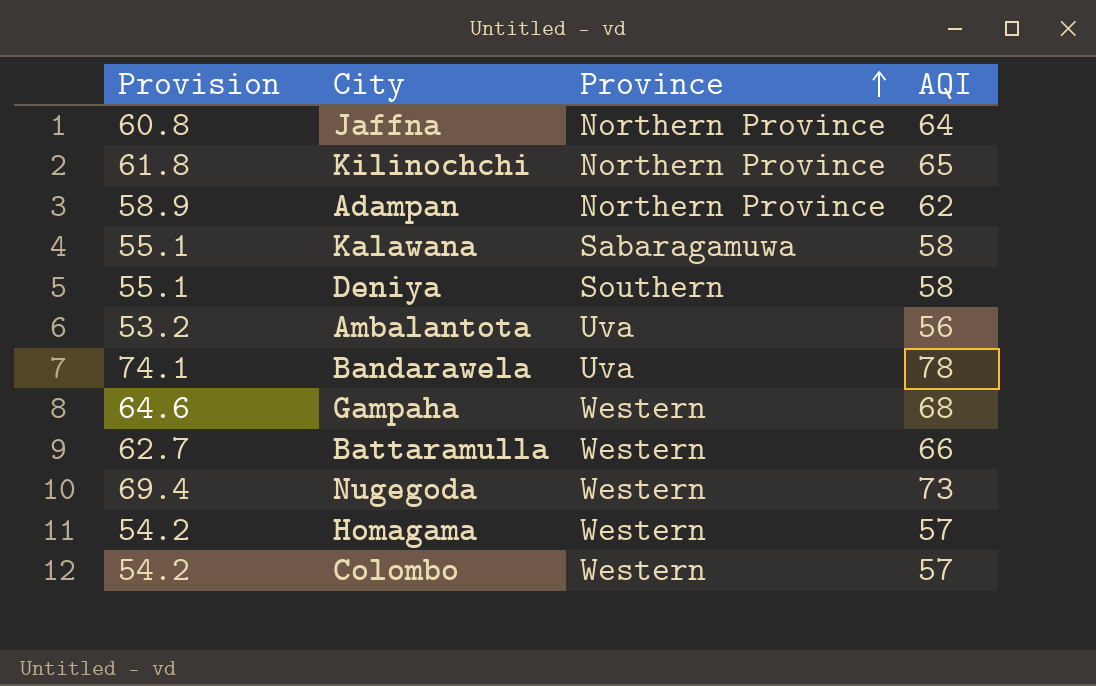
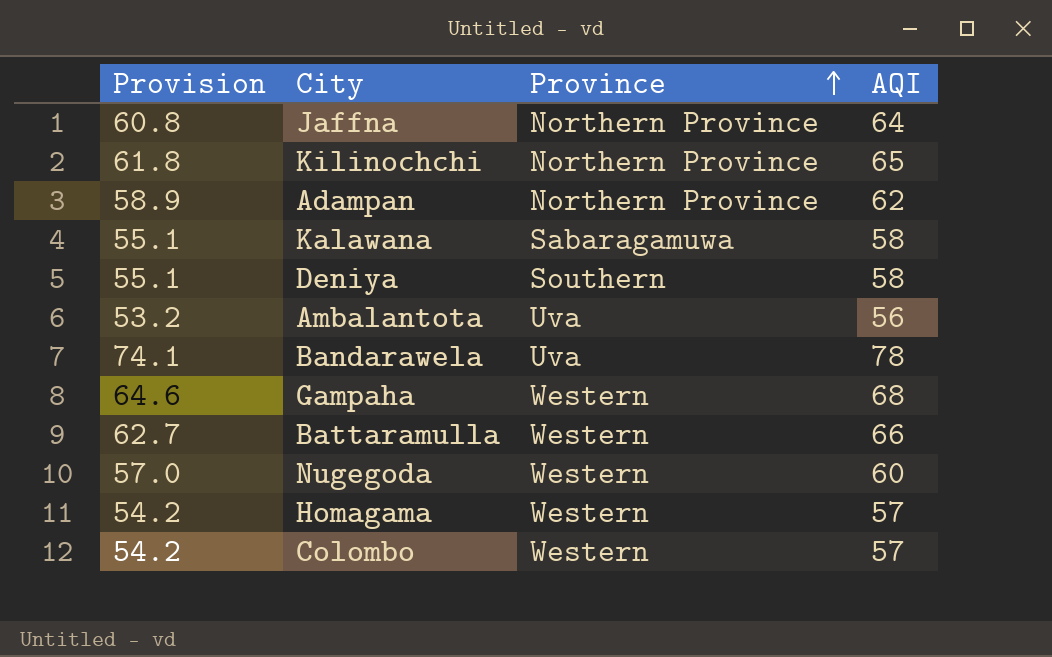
Nugegoda | Provision: 69.4 -> 57.0
Nugegoda | AQI: 73 -> 60

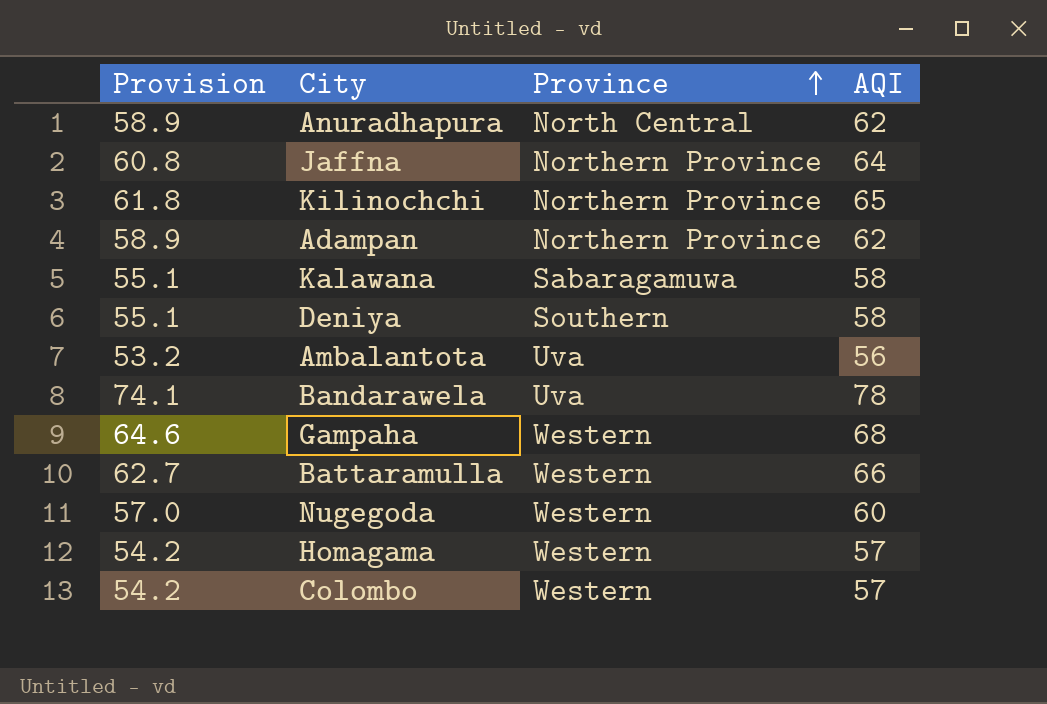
row Anuradhapura: none -> 58.9 | North Central | 62

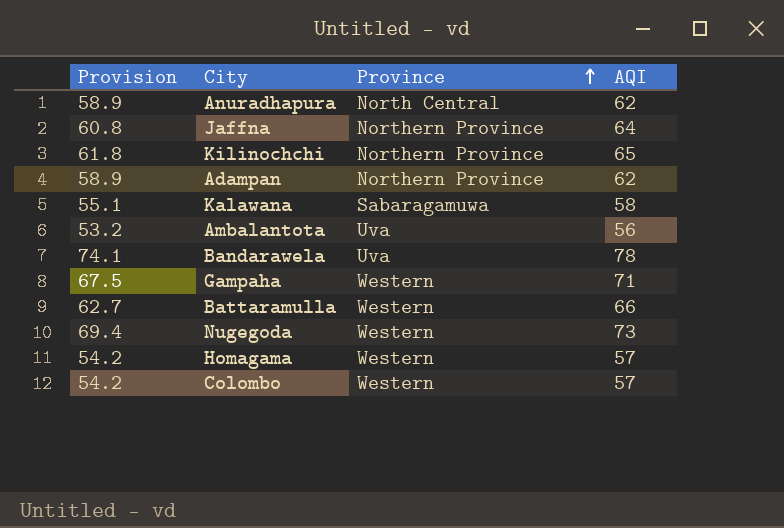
row Deniya: 55.1 | Southern | 58 -> none
Gampaha | Provision: 64.6 -> 67.5
Gampaha | AQI: 68 -> 71
Nugegoda | Provision: 57.0 -> 69.4
Nugegoda | AQI: 60 -> 73

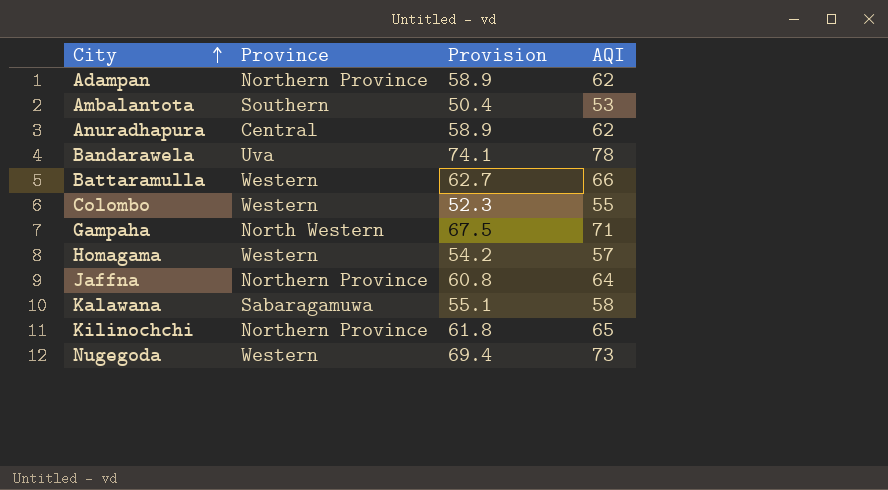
row order: Province ascending -> City ascending
column Provision | position: 1 -> 3
Ambalantota | Province: Uva -> Southern
Ambalantota | Provision: 53.2 -> 50.4
Ambalantota | AQI: 56 -> 53
Anuradhapura | Province: North Central -> Central
Colombo | Provision: 54.2 -> 52.3
Colombo | AQI: 57 -> 55
Gampaha | Province: Western -> North Western

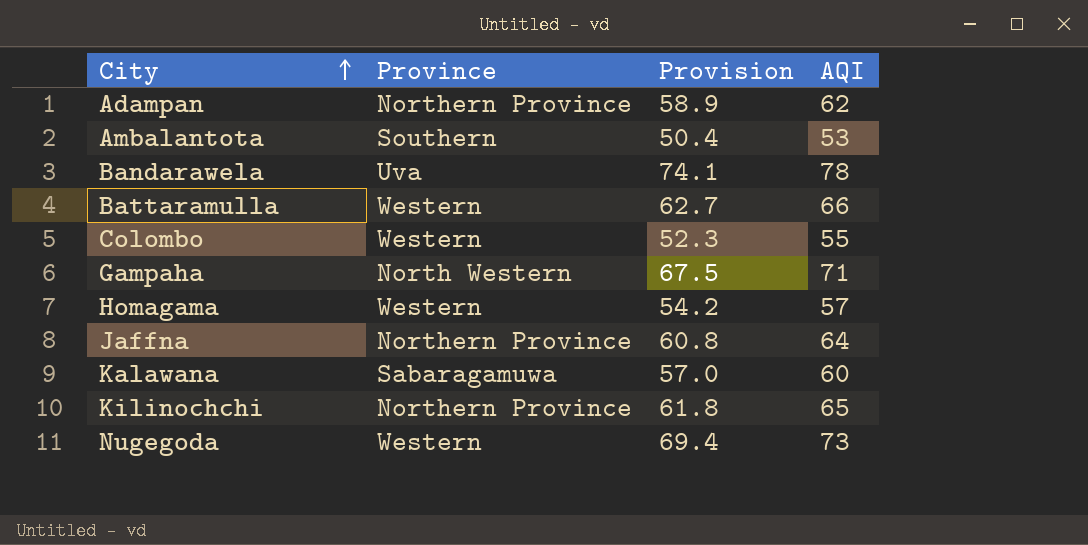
row Anuradhapura: Central | 58.9 | 62 -> none
Kalawana | Provision: 55.1 -> 57.0
Kalawana | AQI: 58 -> 60

